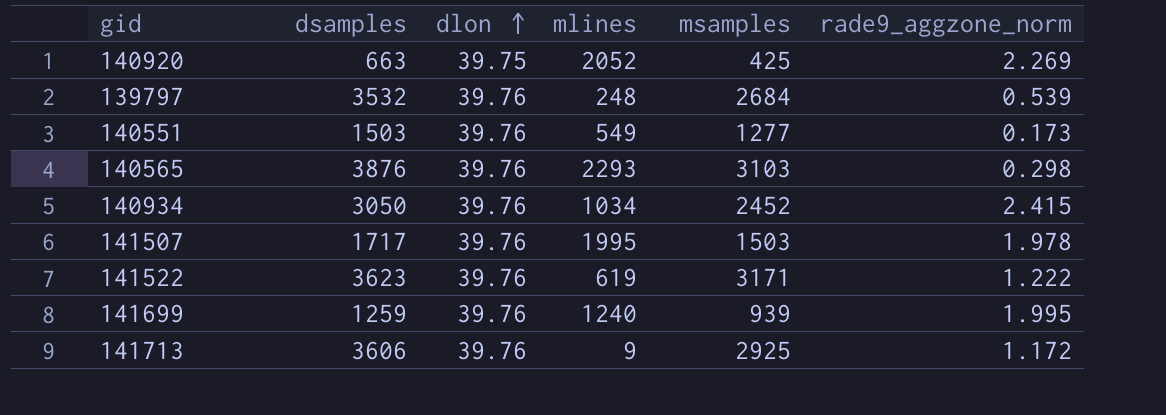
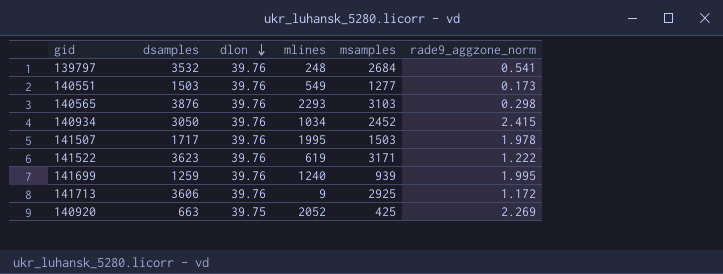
row order: dlon ascending -> dlon descending
139797 | rade9_aggzone_norm: 0.539 -> 0.541

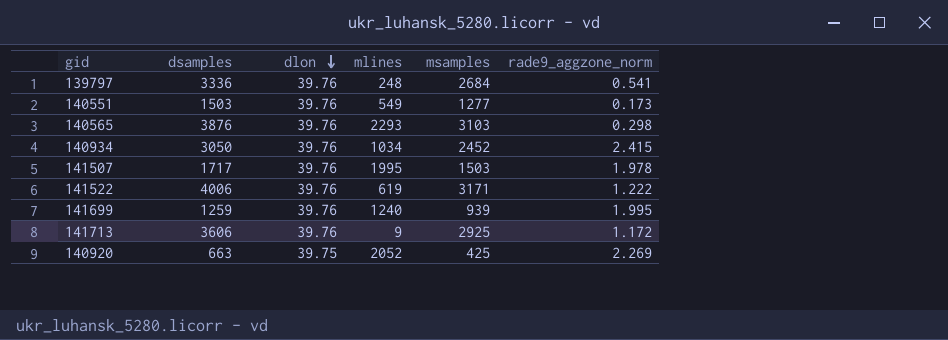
139797 | dsamples: 3532 -> 3336
141522 | dsamples: 3623 -> 4006

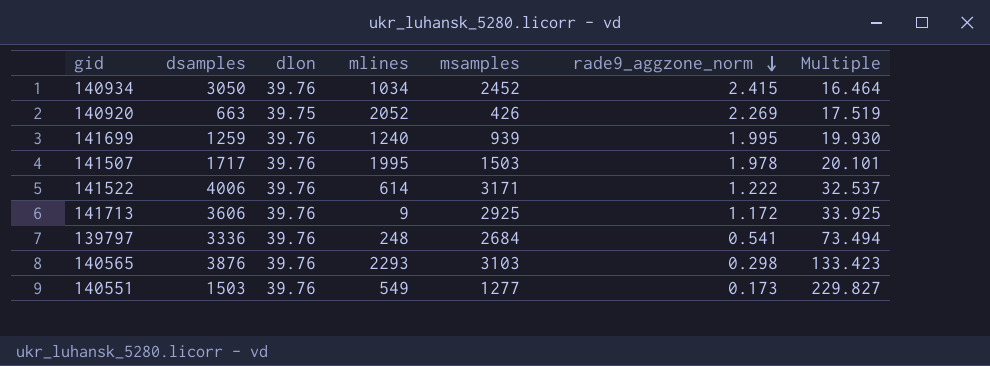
row order: dlon descending -> rade9_aggzone_norm descending
column Multiple | formula: none -> [dlon] / [rade9_aggzone_norm]
140920 | msamples: 425 -> 426
141522 | mlines: 619 -> 614

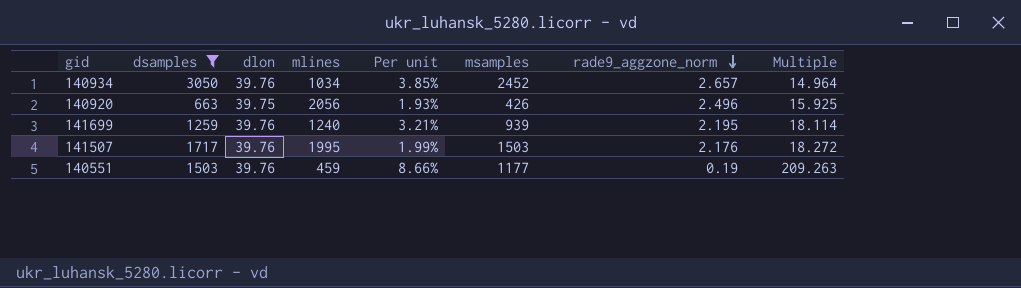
filter: none -> dsamples <= 3050
column Per unit | formula: none -> [dlon] / [mlines]
140934 | rade9_aggzone_norm: 2.415 -> 2.657
140934 | Multiple: 16.464 -> 14.964
140920 | mlines: 2052 -> 2056
140920 | rade9_aggzone_norm: 2.269 -> 2.496
140920 | Multiple: 17.519 -> 15.925
141699 | rade9_aggzone_norm: 1.995 -> 2.195
141699 | Multiple: 19.930 -> 18.114
141507 | rade9_aggzone_norm: 1.978 -> 2.176
141507 | Multiple: 20.101 -> 18.272
140551 | mlines: 549 -> 459
140551 | msamples: 1277 -> 1177
140551 | rade9_aggzone_norm: 0.173 -> 0.19
140551 | Multiple: 229.827 -> 209.263

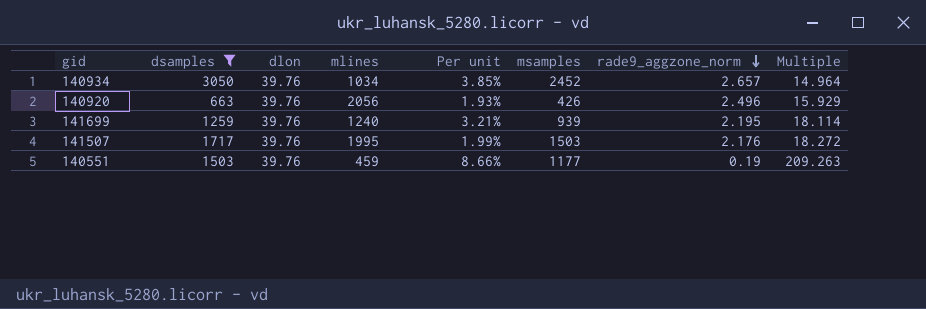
140920 | dlon: 39.75 -> 39.76
140920 | Multiple: 15.925 -> 15.929

